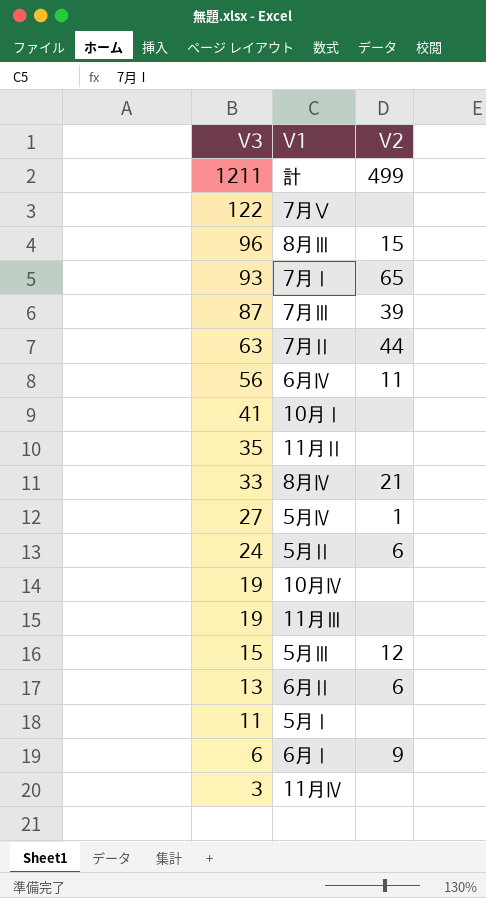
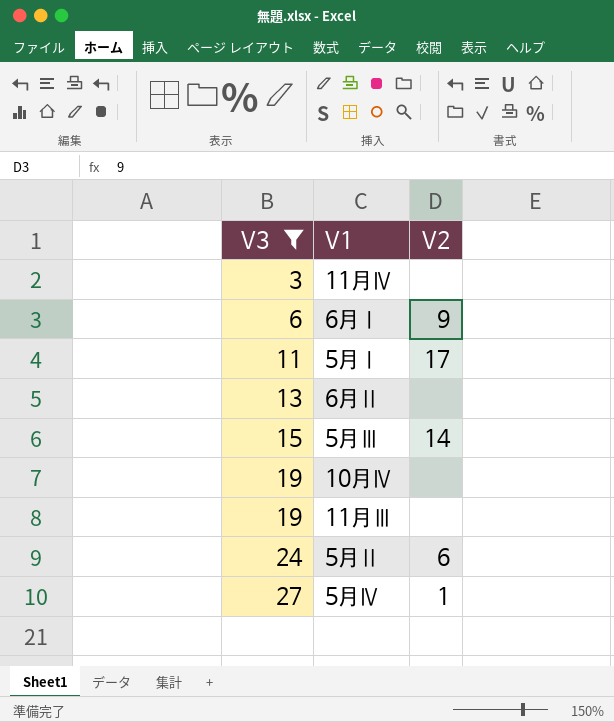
filter: none -> V3 <= 27
row order: V3 descending -> V3 ascending
5月Ⅰ | V2: none -> 17
6月Ⅱ | V2: 6 -> none
5月Ⅲ | V2: 12 -> 14

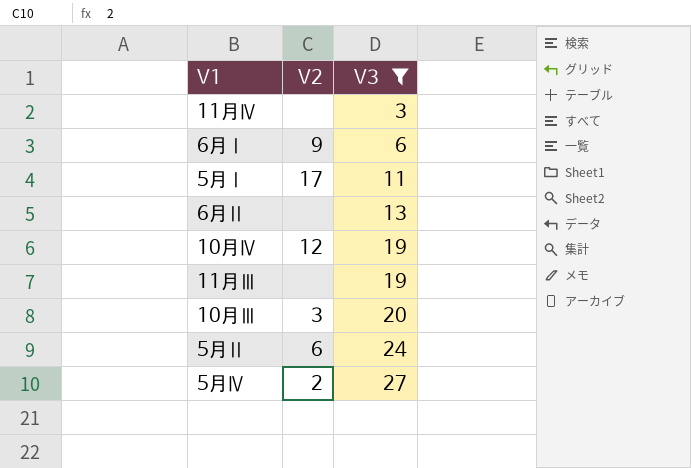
column V3 | position: 1 -> 3
row 5月Ⅲ: 15 | 14 -> none
10月Ⅳ | V2: none -> 12
row 10月Ⅲ: none -> 3 | 20
5月Ⅳ | V2: 1 -> 2

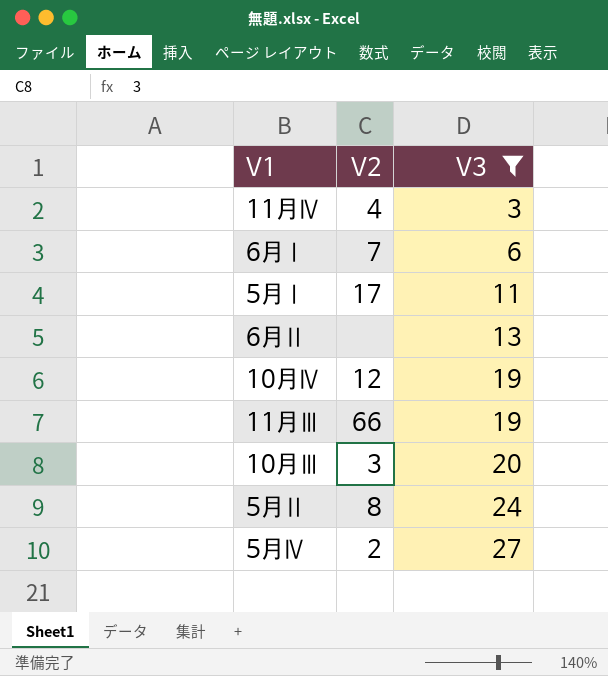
11月Ⅳ | V2: none -> 4
6月Ⅰ | V2: 9 -> 7
11月Ⅲ | V2: none -> 66
5月Ⅱ | V2: 6 -> 8

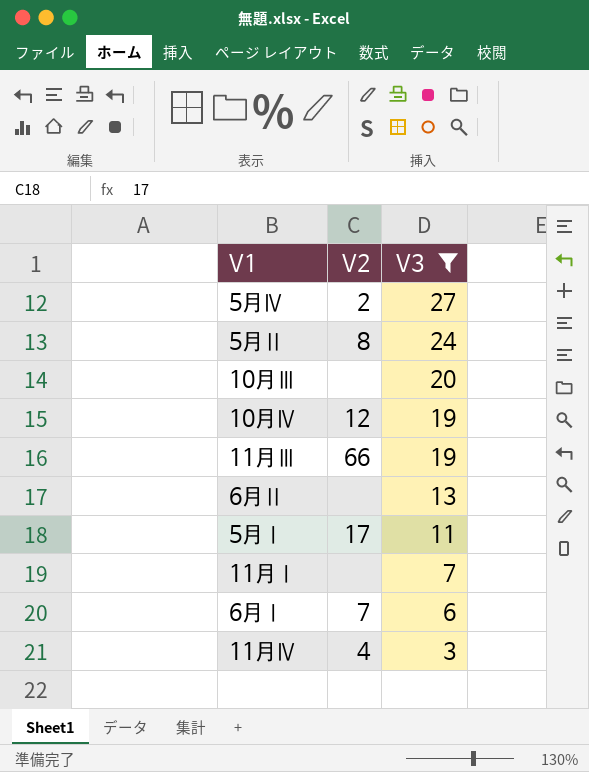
row order: V3 ascending -> V3 descending
10月Ⅲ | V2: 3 -> none
row 11月Ⅰ: none -> none | 7

